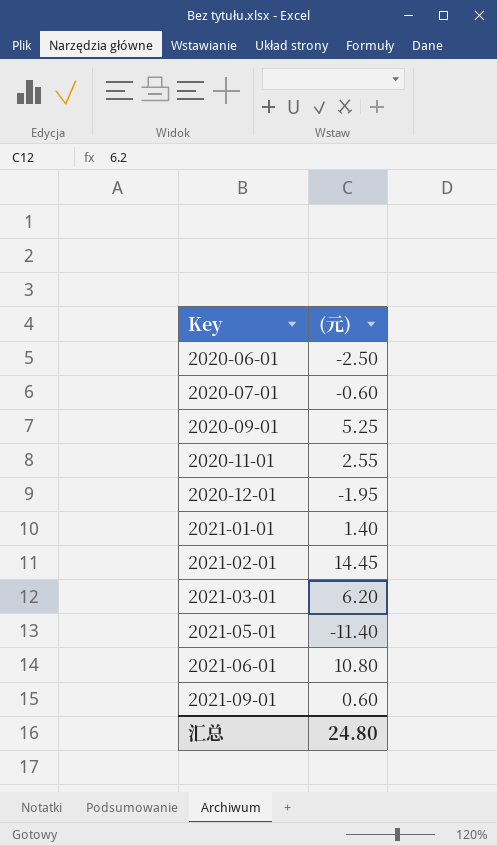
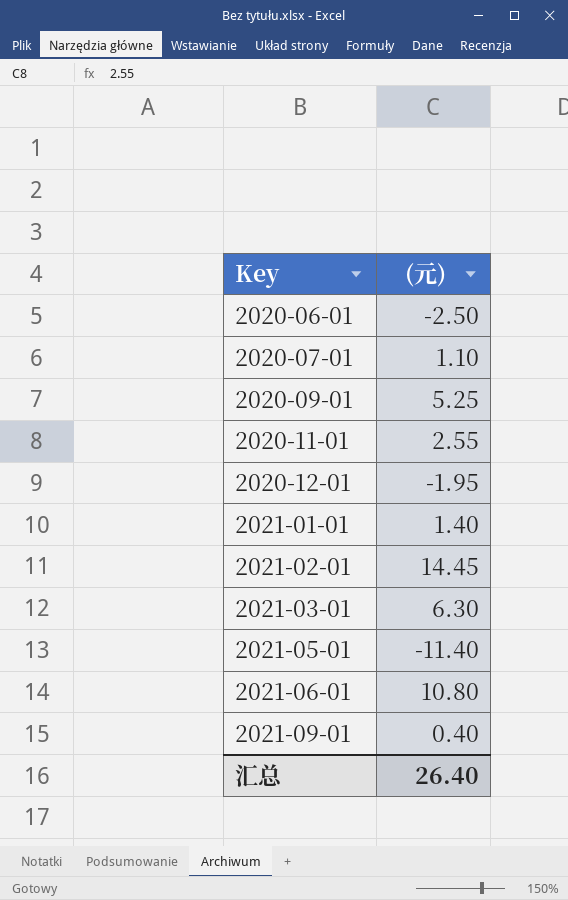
2020-07-01 | (元): -0.60 -> 1.10
2021-03-01 | (元): 6.20 -> 6.30
2021-09-01 | (元): 0.60 -> 0.40
汇总 | (元): 24.80 -> 26.40

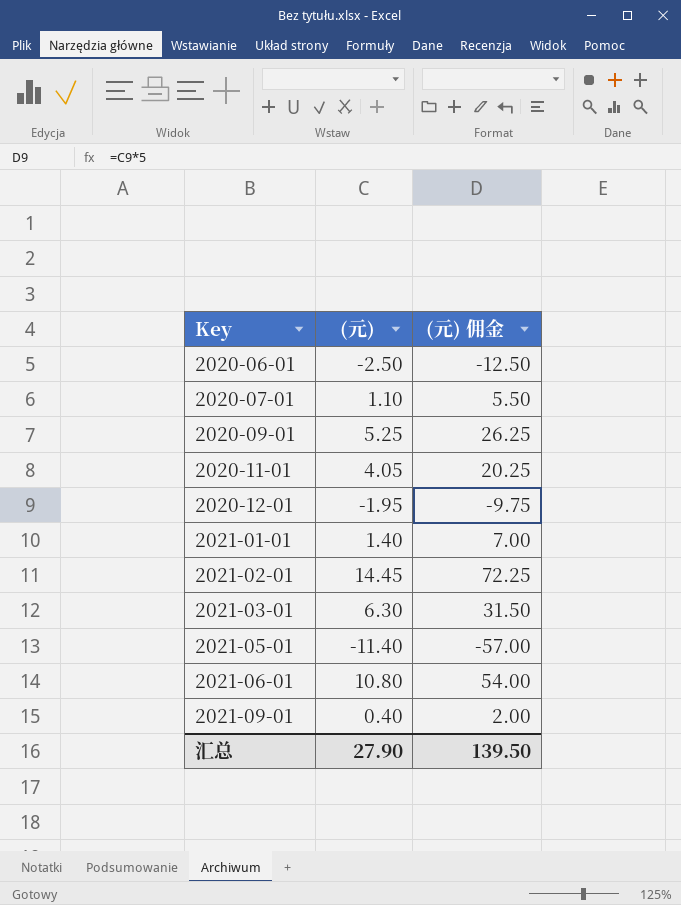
column (元) 佣金 | formula: none -> [(元)] * 5
2020-11-01 | (元): 2.55 -> 4.05
汇总 | (元): 26.40 -> 27.90

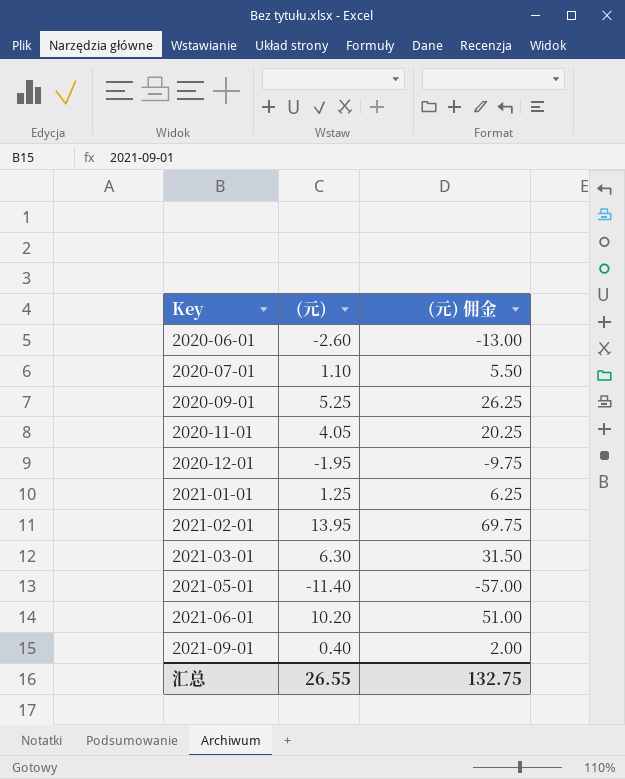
2020-06-01 | (元): -2.50 -> -2.60
2020-06-01 | (元) 佣金: -12.50 -> -13.00
2021-01-01 | (元): 1.40 -> 1.25
2021-01-01 | (元) 佣金: 7.00 -> 6.25
2021-02-01 | (元): 14.45 -> 13.95
2021-02-01 | (元) 佣金: 72.25 -> 69.75
2021-06-01 | (元): 10.80 -> 10.20
2021-06-01 | (元) 佣金: 54.00 -> 51.00
汇总 | (元): 27.90 -> 26.55
汇总 | (元) 佣金: 139.50 -> 132.75

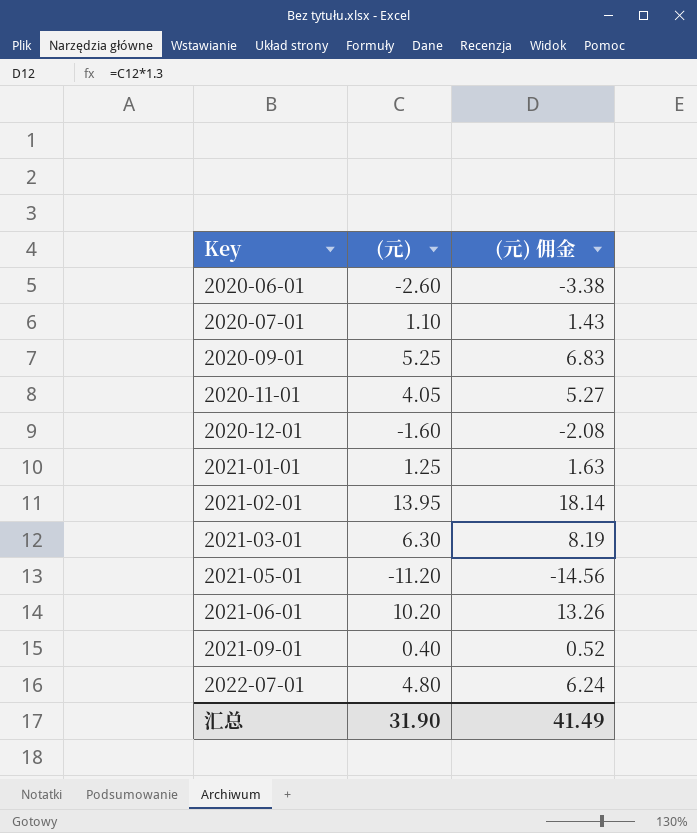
column (元) 佣金 | formula: [(元)] * 5 -> [(元)] * 1.3
2020-12-01 | (元): -1.95 -> -1.60
2021-05-01 | (元): -11.40 -> -11.20
row 2022-07-01: none -> 4.80 | 6.24
汇总 | (元): 26.55 -> 31.90
汇总 | (元) 佣金: 132.75 -> 41.49

